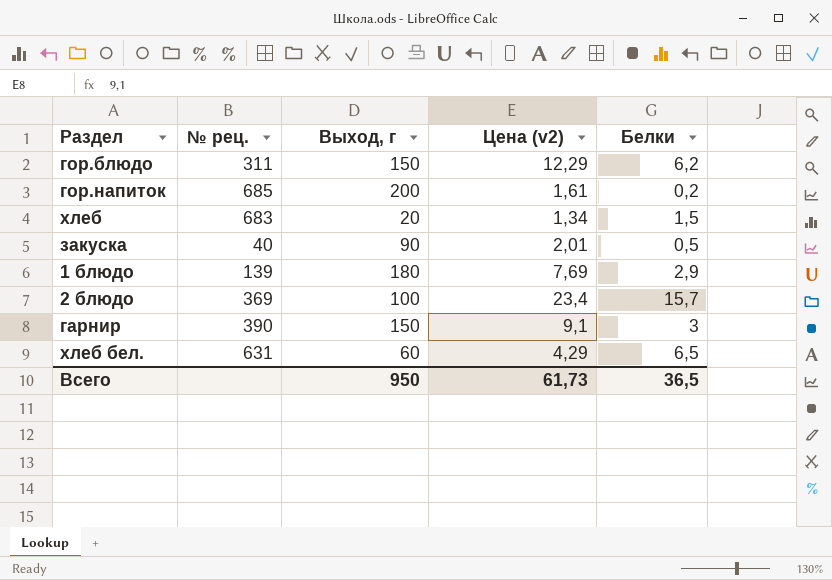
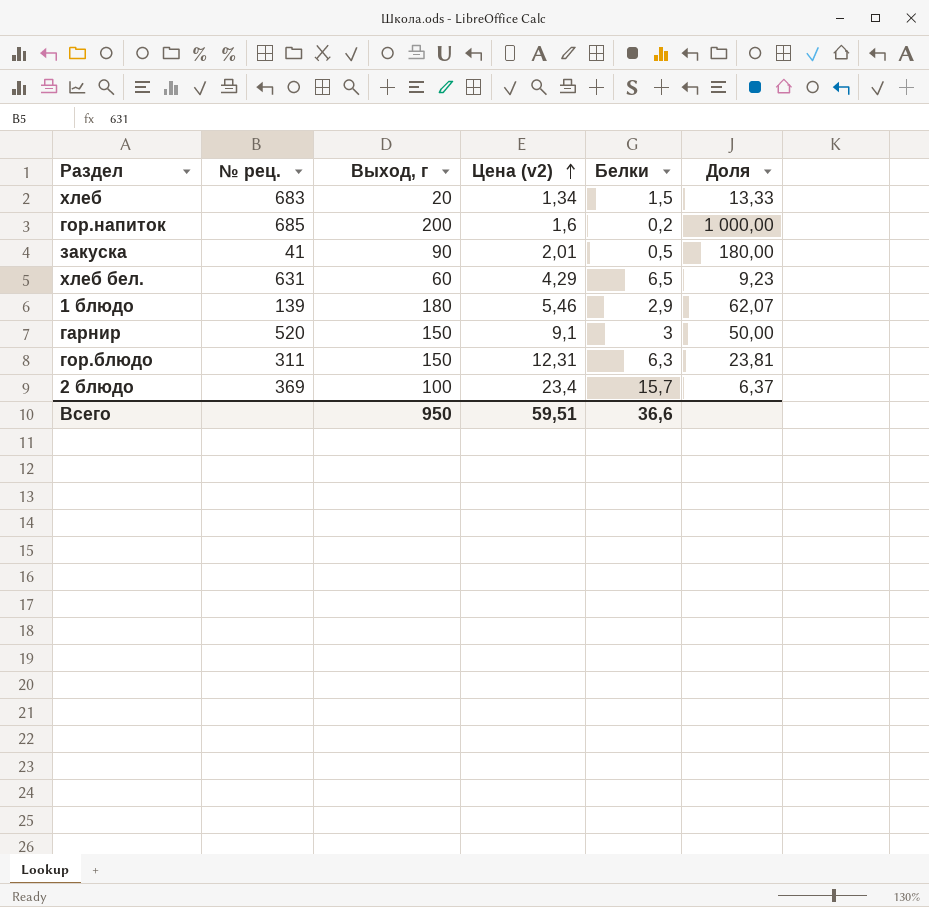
row order: none -> Цена (v2) ascending
column Доля | formula: none -> [Выход, г] / [Белки]
гор.напиток | Цена (v2): 1,61 -> 1,6
закуска | № рец.: 40 -> 41
1 блюдо | Цена (v2): 7,69 -> 5,46
гарнир | № рец.: 390 -> 520
гор.блюдо | Цена (v2): 12,29 -> 12,31
гор.блюдо | Белки: 6,2 -> 6,3
Всего | Цена (v2): 61,73 -> 59,51
Всего | Белки: 36,5 -> 36,6

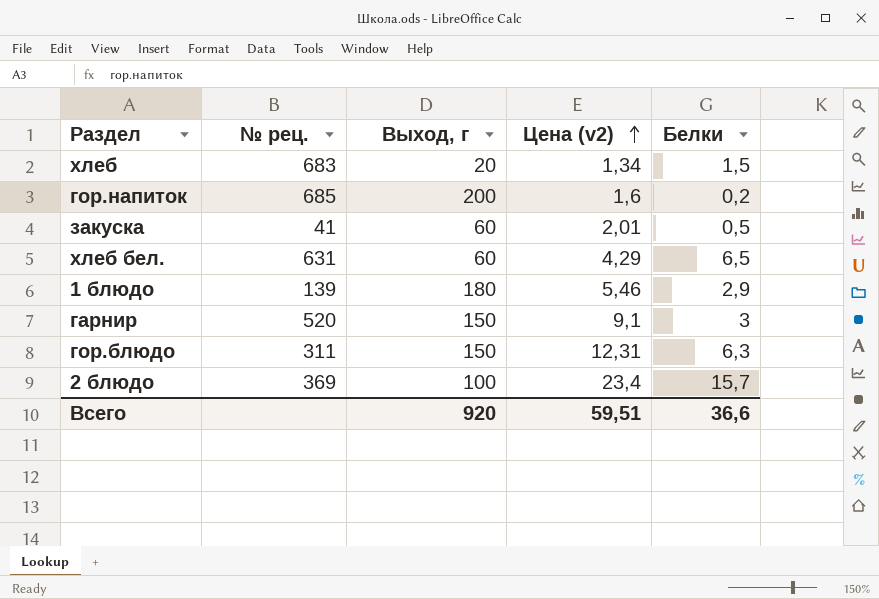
column Доля | formula: [Выход, г] / [Белки] -> none
закуска | Выход, г: 90 -> 60
Всего | Выход, г: 950 -> 920

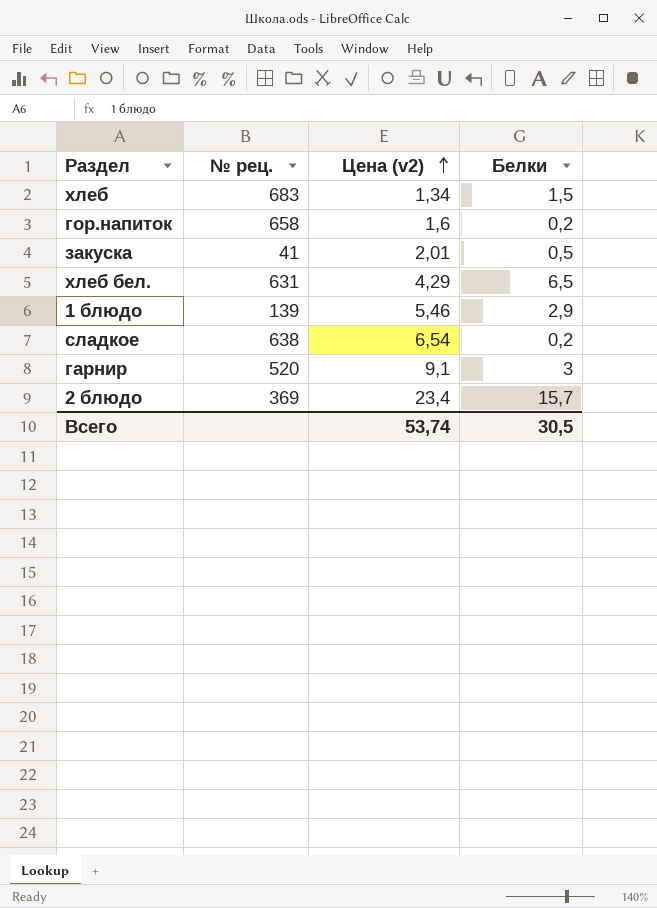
column Выход, г | position: 3 -> none
row гор.блюдо: 311 | 150 | 12,31 | 6,3 -> none
гор.напиток | № рец.: 685 -> 658
row сладкое: none -> 638 | 6,54 | 0,2
Всего | Цена (v2): 59,51 -> 53,74
Всего | Белки: 36,6 -> 30,5

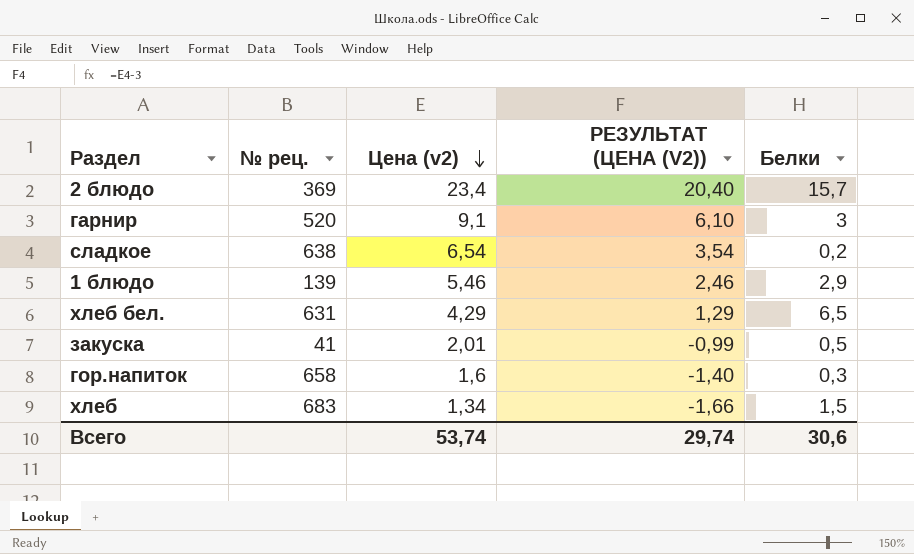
row order: Цена (v2) ascending -> Цена (v2) descending
column РЕЗУЛЬТАТ (ЦЕНА (V2)) | formula: none -> [Цена (v2)] - 3
гор.напиток | Белки: 0,2 -> 0,3
Всего | Белки: 30,5 -> 30,6

